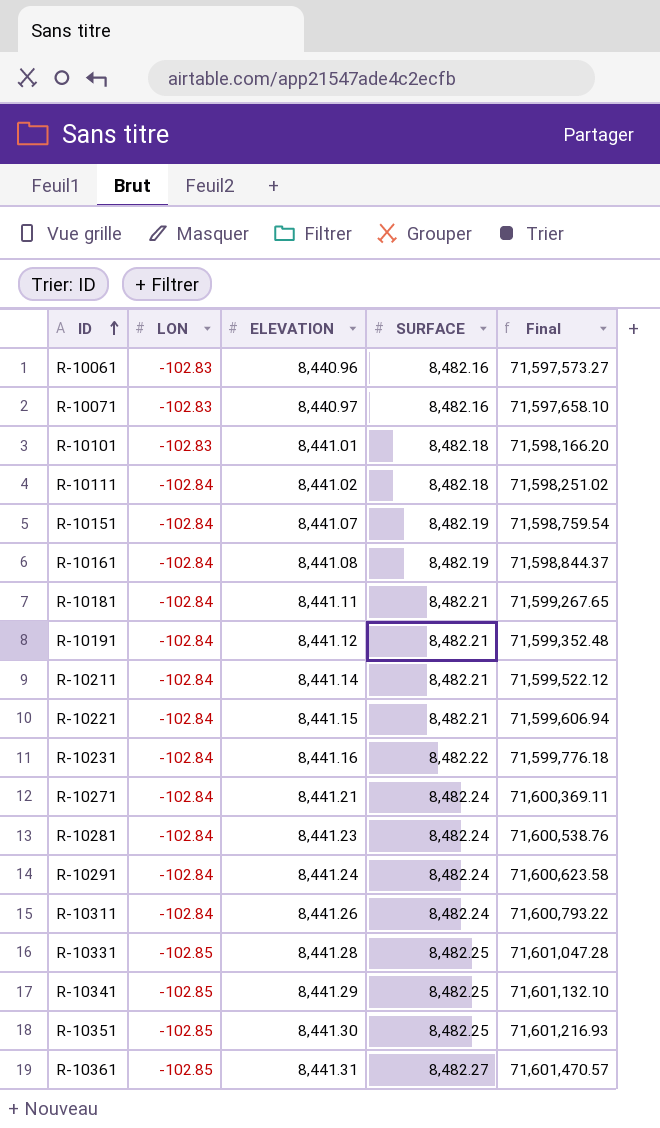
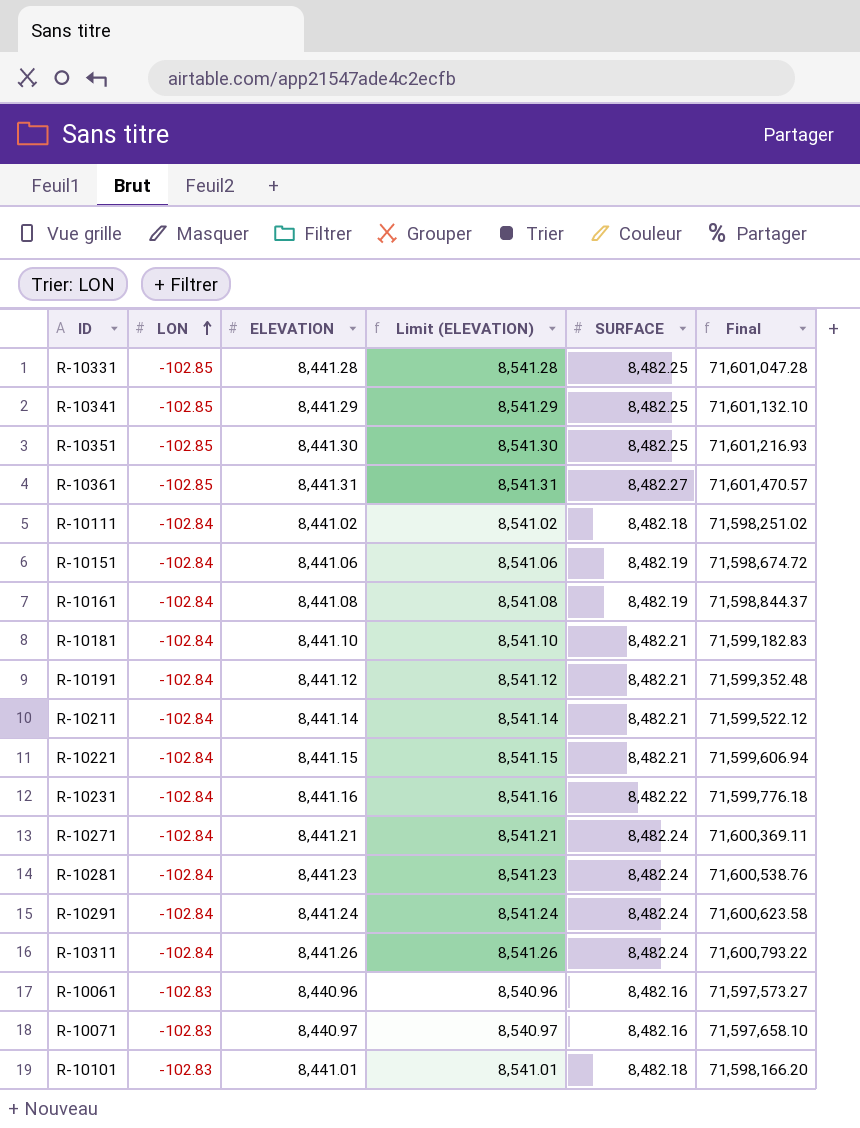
row order: ID ascending -> LON ascending
column Limit (ELEVATION) | formula: none -> [ELEVATION] + 100
R-10151 | ELEVATION: 8,441.07 -> 8,441.06
R-10151 | Final: 71,598,759.54 -> 71,598,674.72
R-10181 | ELEVATION: 8,441.11 -> 8,441.10
R-10181 | Final: 71,599,267.65 -> 71,599,182.83

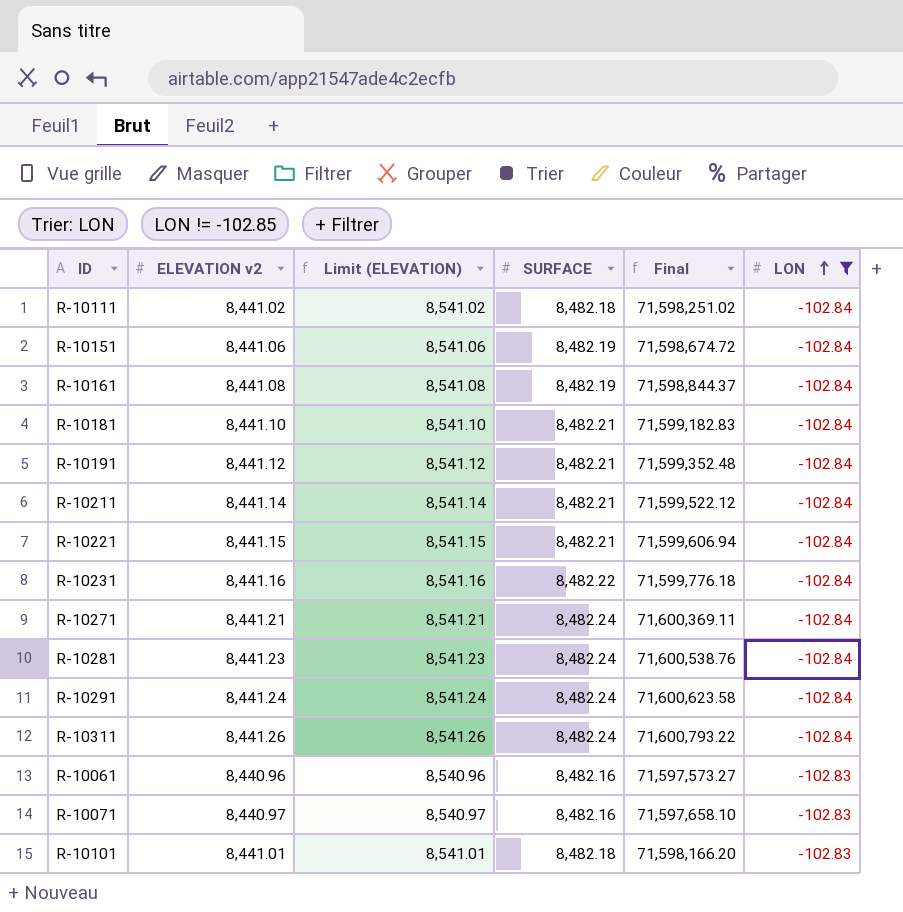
filter: none -> LON != -102.85
column name: ELEVATION -> ELEVATION v2
column LON | position: 2 -> 6

